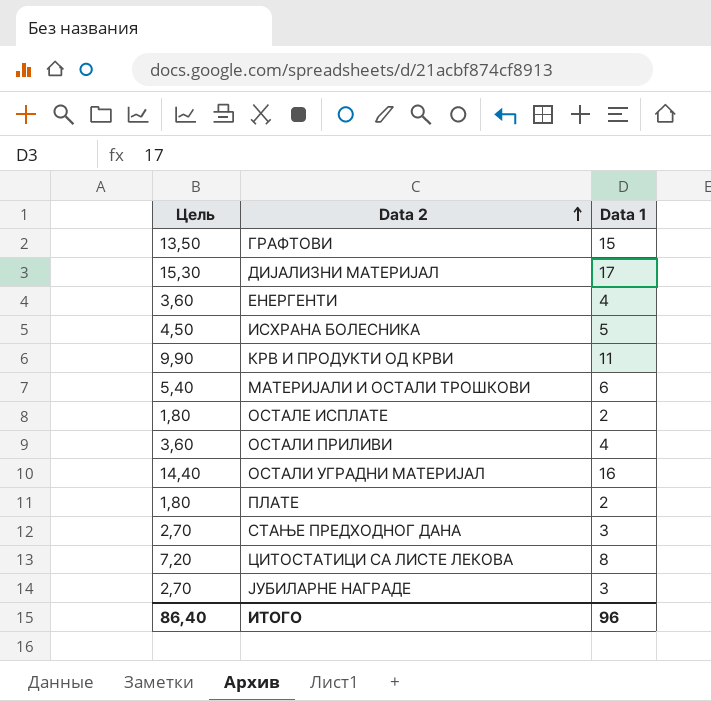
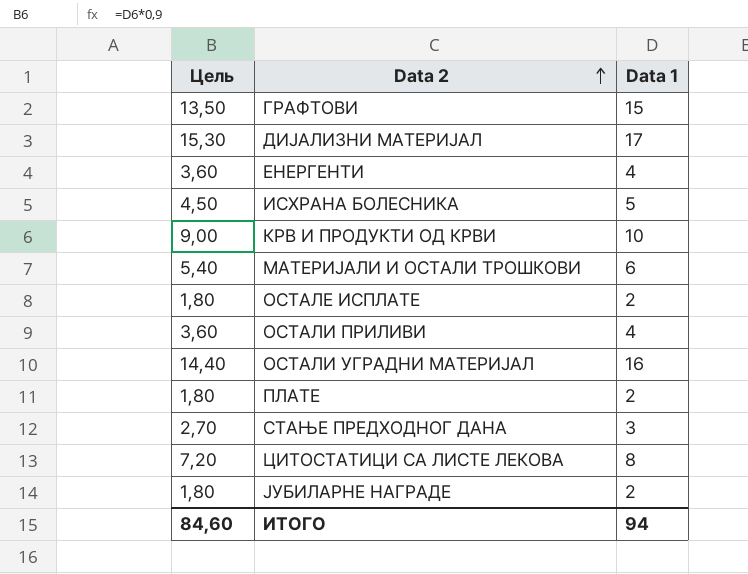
КРВ И ПРОДУКТИ ОД КРВИ | Цель: 9,90 -> 9,00
КРВ И ПРОДУКТИ ОД КРВИ | Data 1: 11 -> 10
ЈУБИЛАРНЕ НАГРАДЕ | Цель: 2,70 -> 1,80
ЈУБИЛАРНЕ НАГРАДЕ | Data 1: 3 -> 2
ИТОГО | Цель: 86,40 -> 84,60
ИТОГО | Data 1: 96 -> 94

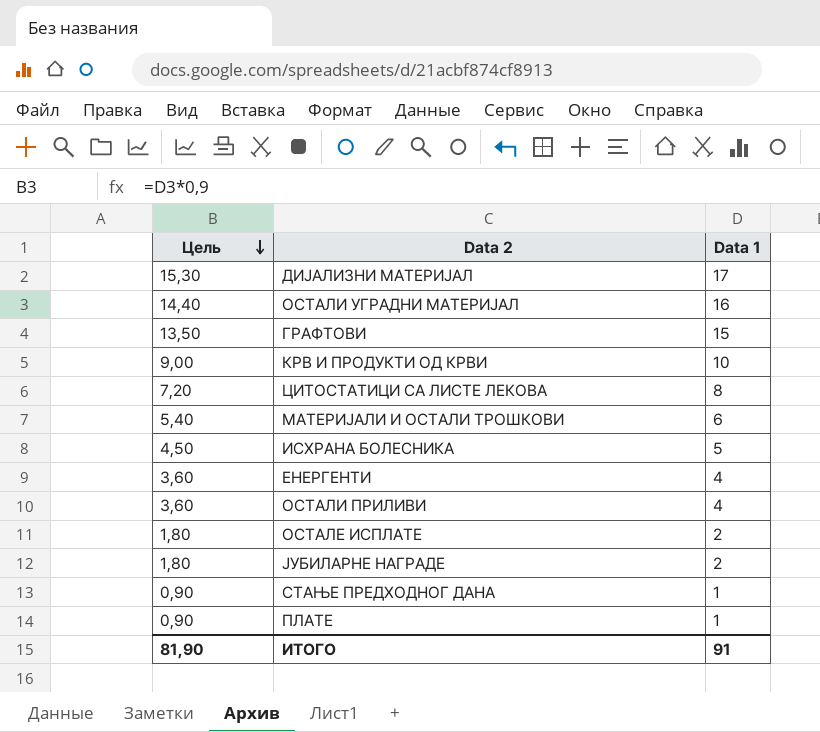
row order: Data 2 ascending -> Цель descending
СТАЊЕ ПРЕДХОДНОГ ДАНА | Цель: 2,70 -> 0,90
СТАЊЕ ПРЕДХОДНОГ ДАНА | Data 1: 3 -> 1
ПЛАТЕ | Цель: 1,80 -> 0,90
ПЛАТЕ | Data 1: 2 -> 1
ИТОГО | Цель: 84,60 -> 81,90
ИТОГО | Data 1: 94 -> 91

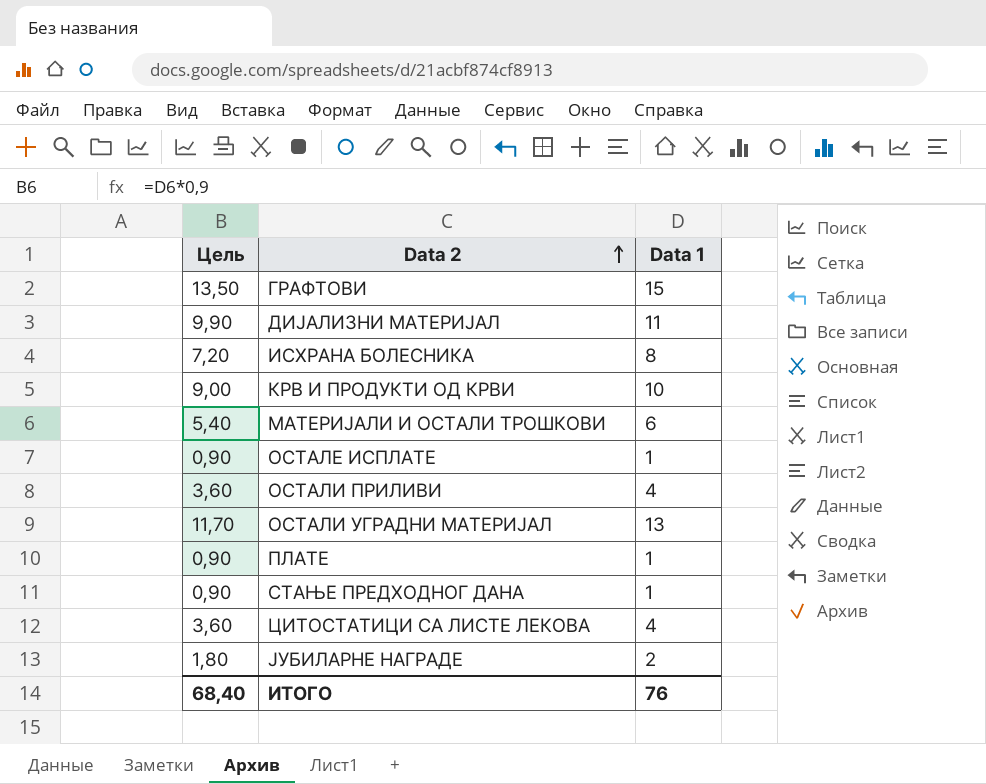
row order: Цель descending -> Data 2 ascending
row ЕНЕРГЕНТИ: 3,60 | 4 -> none
ДИЈАЛИЗНИ МАТЕРИЈАЛ | Цель: 15,30 -> 9,90
ДИЈАЛИЗНИ МАТЕРИЈАЛ | Data 1: 17 -> 11
ИСХРАНА БОЛЕСНИКА | Цель: 4,50 -> 7,20
ИСХРАНА БОЛЕСНИКА | Data 1: 5 -> 8
ОСТАЛЕ ИСПЛАТЕ | Цель: 1,80 -> 0,90
ОСТАЛЕ ИСПЛАТЕ | Data 1: 2 -> 1
ОСТАЛИ УГРАДНИ МАТЕРИЈАЛ | Цель: 14,40 -> 11,70
ОСТАЛИ УГРАДНИ МАТЕРИЈАЛ | Data 1: 16 -> 13
ЦИТОСТАТИЦИ СА ЛИСТЕ ЛЕКОВА | Цель: 7,20 -> 3,60
ЦИТОСТАТИЦИ СА ЛИСТЕ ЛЕКОВА | Data 1: 8 -> 4
ИТОГО | Цель: 81,90 -> 68,40
ИТОГО | Data 1: 91 -> 76

